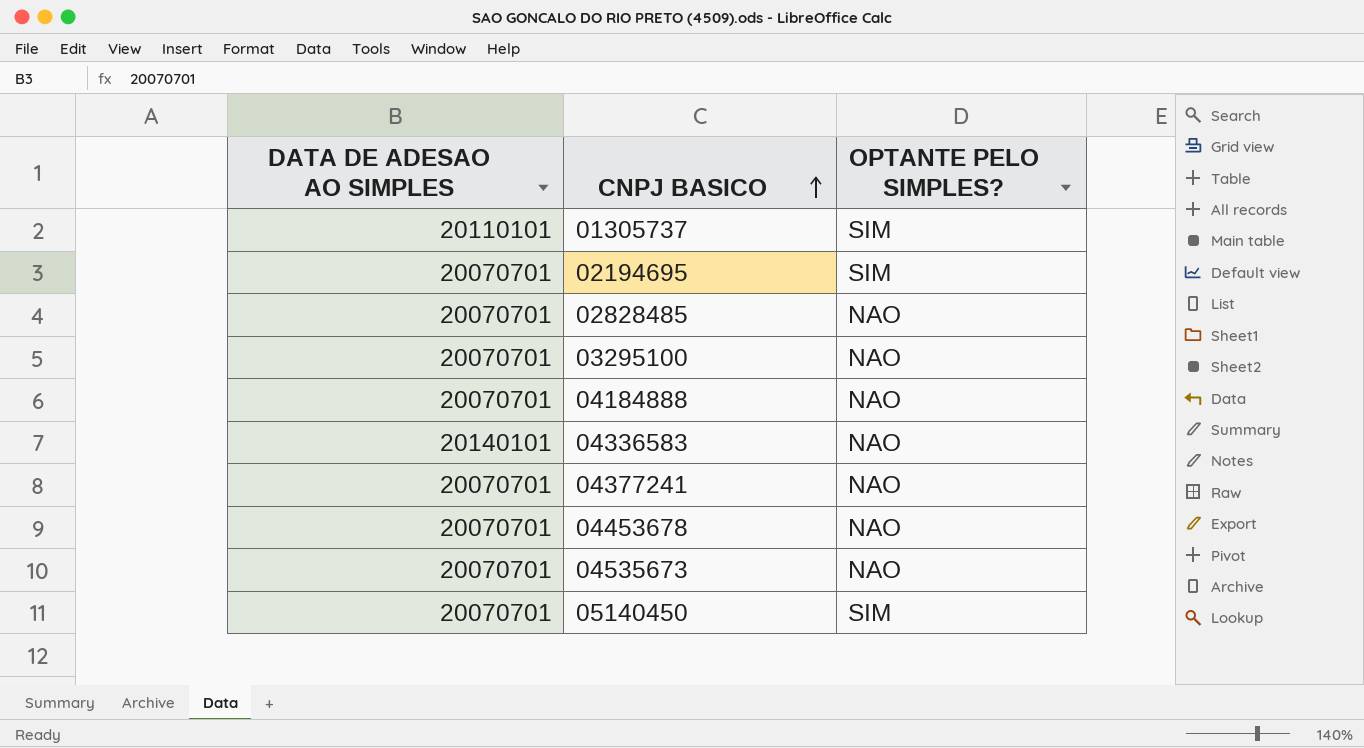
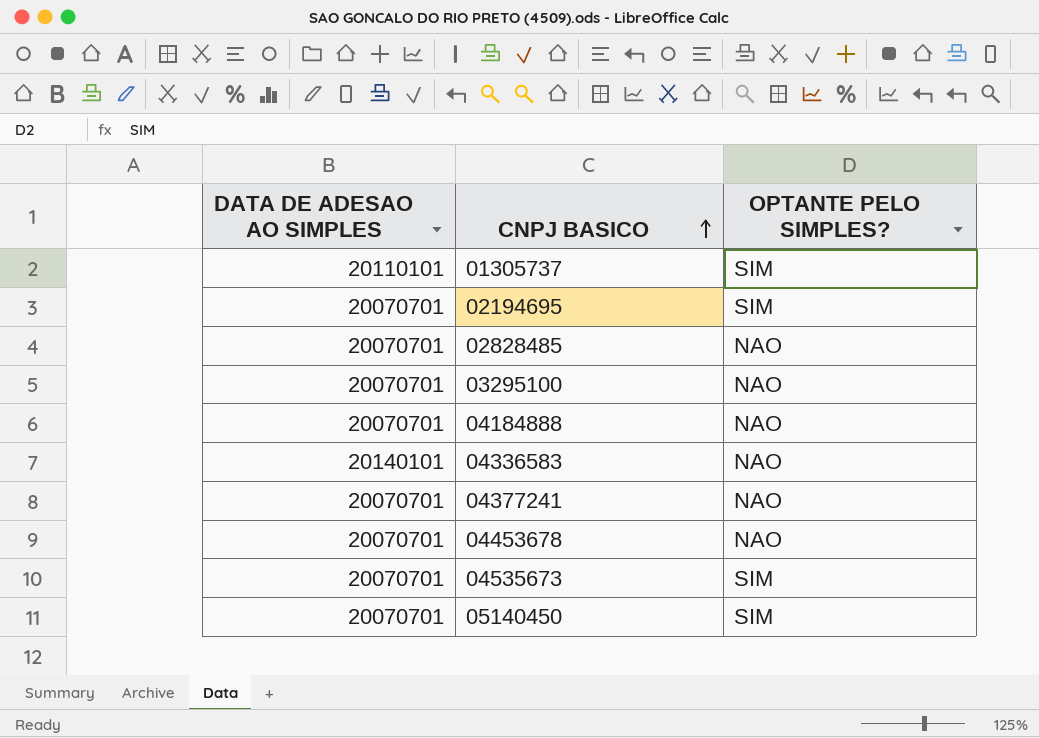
04535673 | OPTANTE PELO SIMPLES?: NAO -> SIM

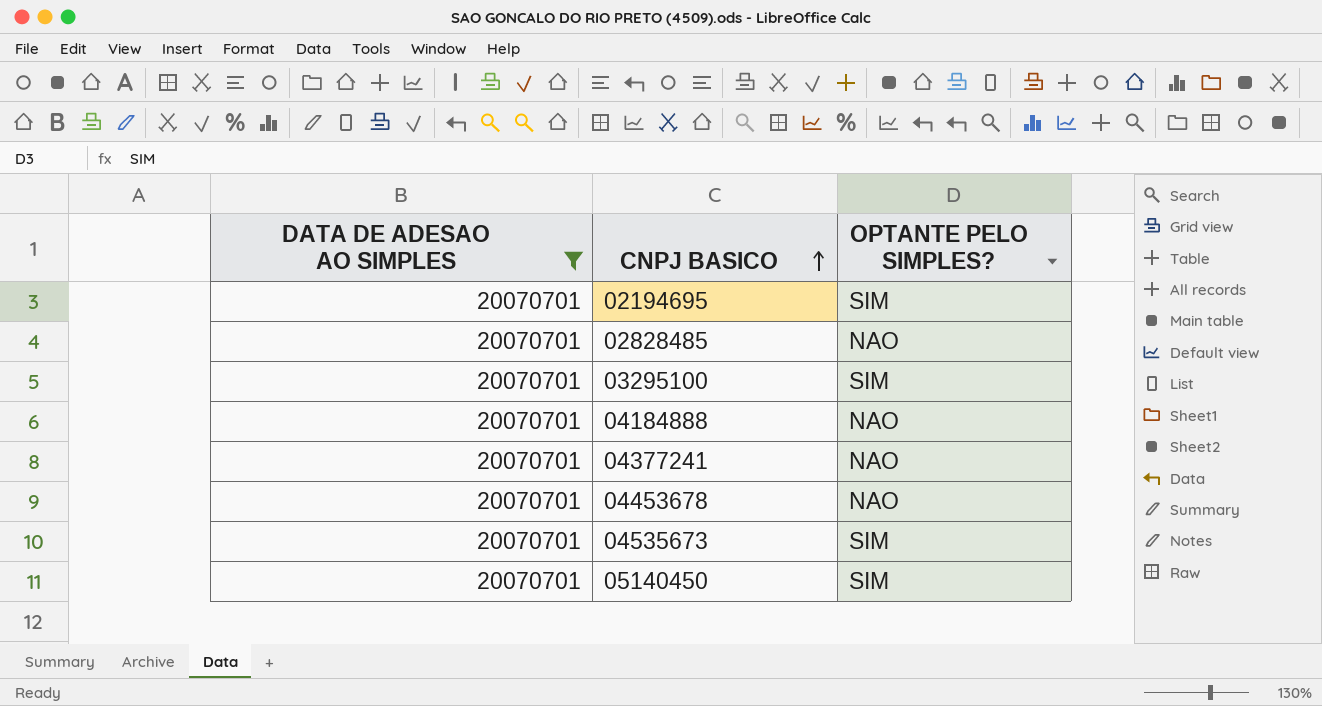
filter: none -> DATA DE ADESAO AO SIMPLES = 20070701
03295100 | OPTANTE PELO SIMPLES?: NAO -> SIM

